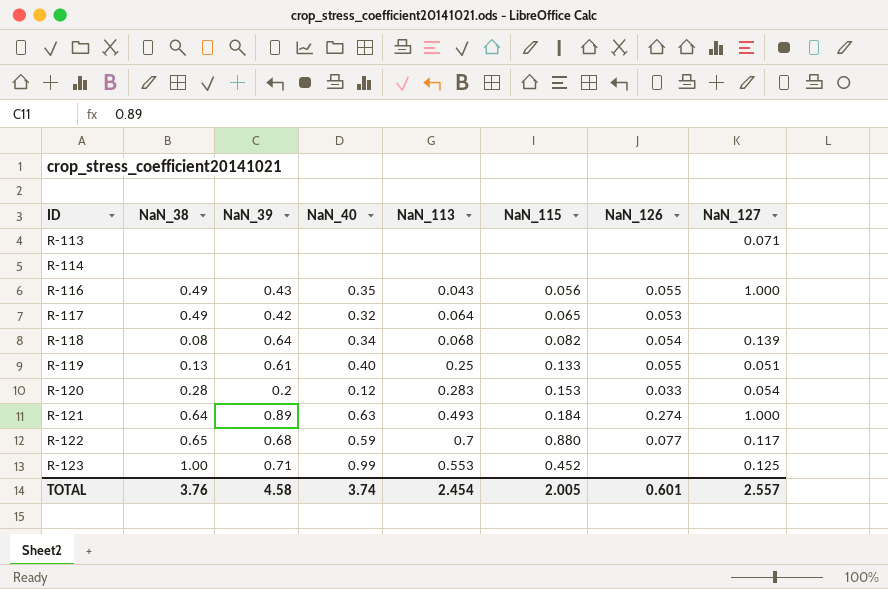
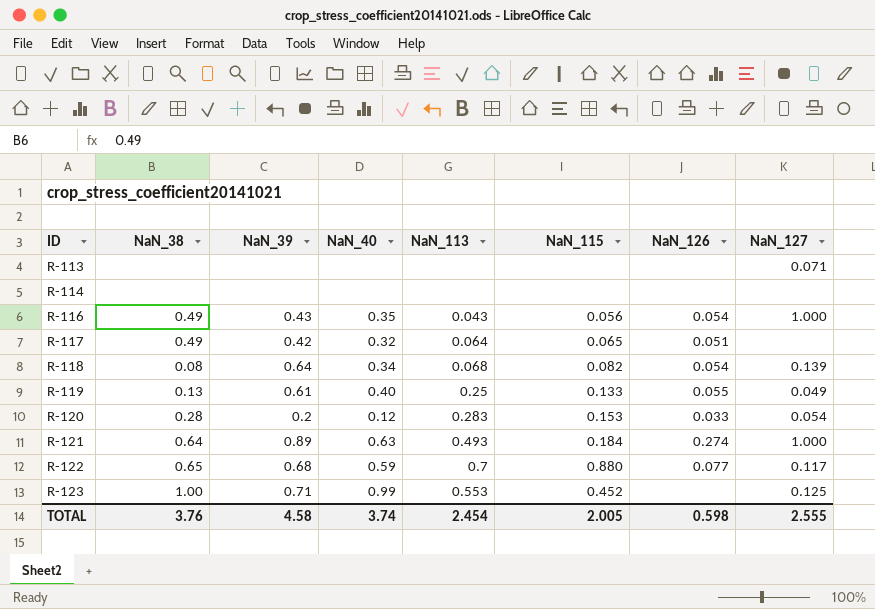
R-116 | NaN_126: 0.055 -> 0.054
R-117 | NaN_126: 0.053 -> 0.051
R-119 | NaN_127: 0.051 -> 0.049
TOTAL | NaN_126: 0.601 -> 0.598
TOTAL | NaN_127: 2.557 -> 2.555

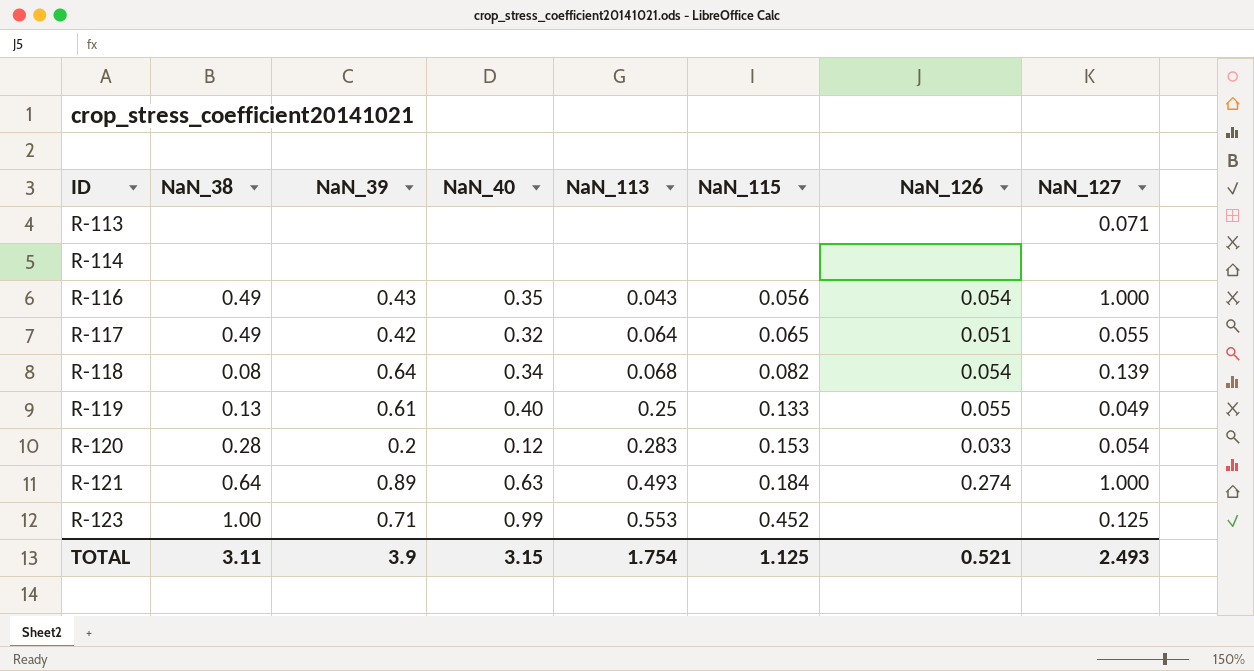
row R-122: 0.65 | 0.68 | 0.59 | 0.7 | 0.880 | 0.077 | 0.117 -> none
R-117 | NaN_127: none -> 0.055
TOTAL | NaN_38: 3.76 -> 3.11
TOTAL | NaN_39: 4.58 -> 3.9
TOTAL | NaN_40: 3.74 -> 3.15
TOTAL | NaN_113: 2.454 -> 1.754
TOTAL | NaN_115: 2.005 -> 1.125
TOTAL | NaN_126: 0.598 -> 0.521
TOTAL | NaN_127: 2.555 -> 2.493

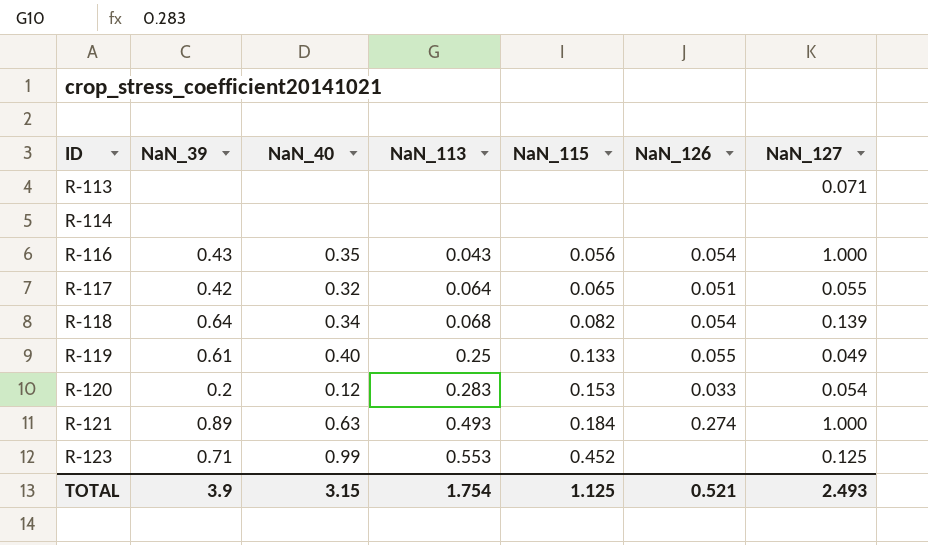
column NaN_38 | position: 2 -> none

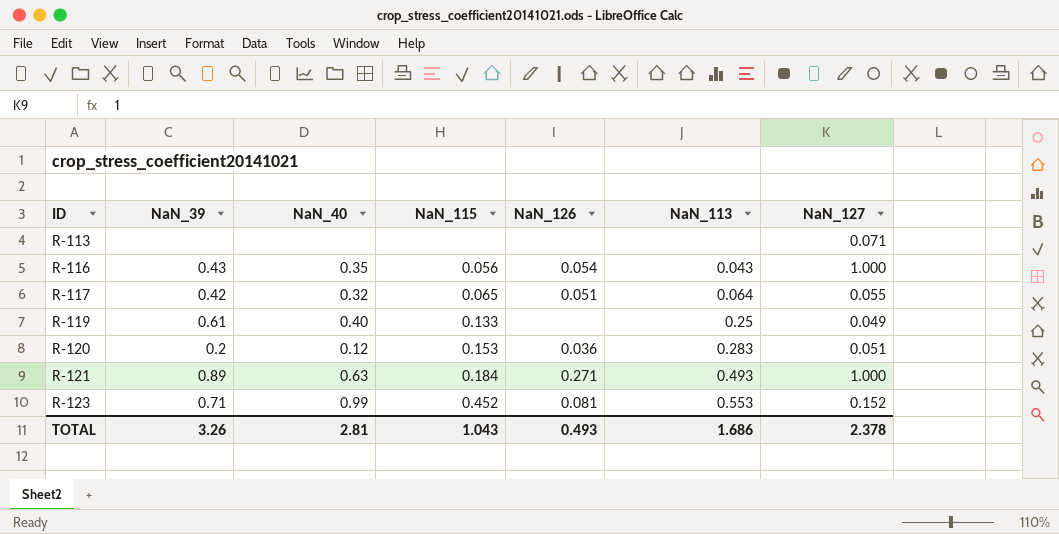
column NaN_113 | position: 4 -> 6
row R-114: none | none | none | none | none | none -> none
row R-118: 0.64 | 0.34 | 0.068 | 0.082 | 0.054 | 0.139 -> none
R-119 | NaN_126: 0.055 -> none
R-120 | NaN_126: 0.033 -> 0.036
R-120 | NaN_127: 0.054 -> 0.051
R-121 | NaN_126: 0.274 -> 0.271
R-123 | NaN_126: none -> 0.081
R-123 | NaN_127: 0.125 -> 0.152
TOTAL | NaN_39: 3.9 -> 3.26
TOTAL | NaN_40: 3.15 -> 2.81
TOTAL | NaN_115: 1.125 -> 1.043
TOTAL | NaN_126: 0.521 -> 0.493
TOTAL | NaN_113: 1.754 -> 1.686
TOTAL | NaN_127: 2.493 -> 2.378

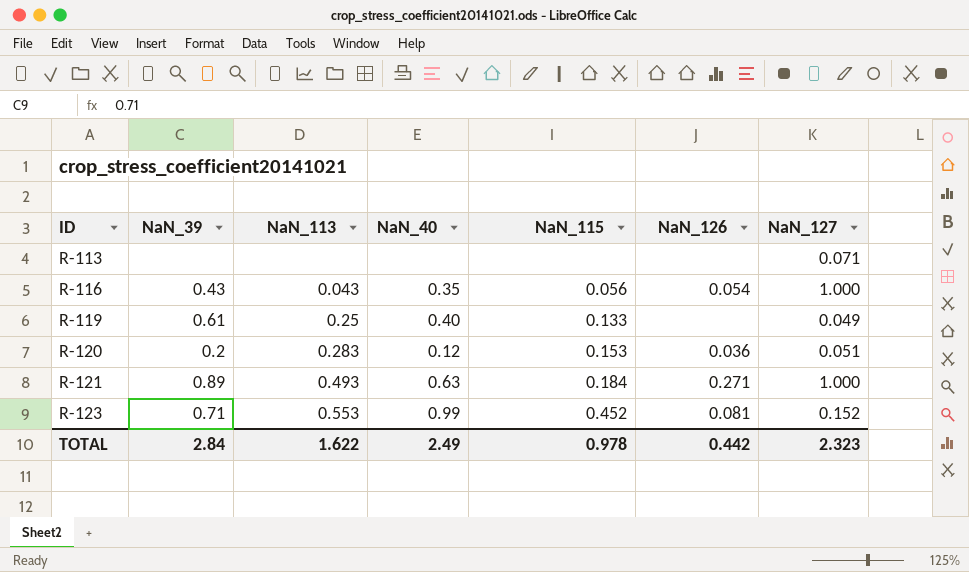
column NaN_113 | position: 6 -> 3
row R-117: 0.42 | 0.32 | 0.065 | 0.051 | 0.064 | 0.055 -> none
TOTAL | NaN_39: 3.26 -> 2.84
TOTAL | NaN_113: 1.686 -> 1.622
TOTAL | NaN_40: 2.81 -> 2.49
TOTAL | NaN_115: 1.043 -> 0.978
TOTAL | NaN_126: 0.493 -> 0.442
TOTAL | NaN_127: 2.378 -> 2.323

